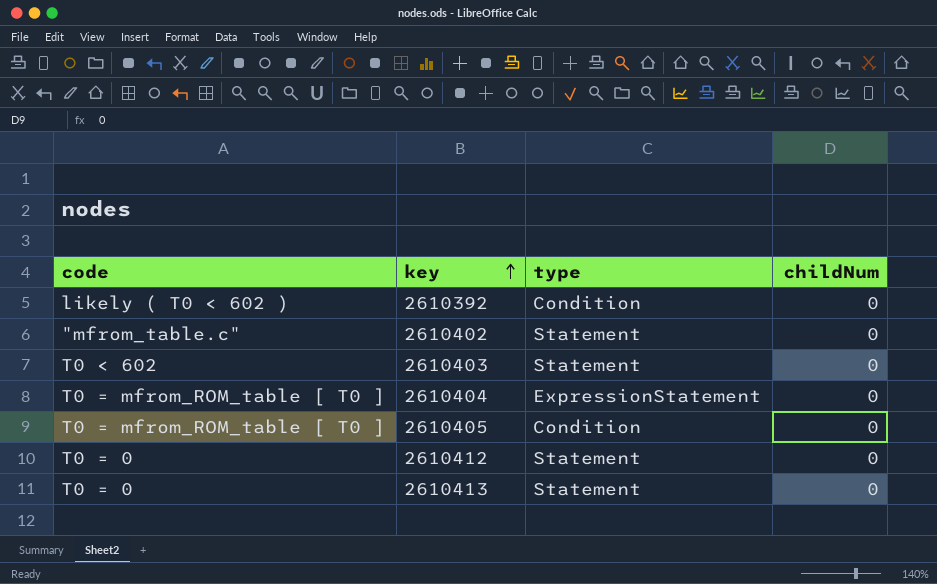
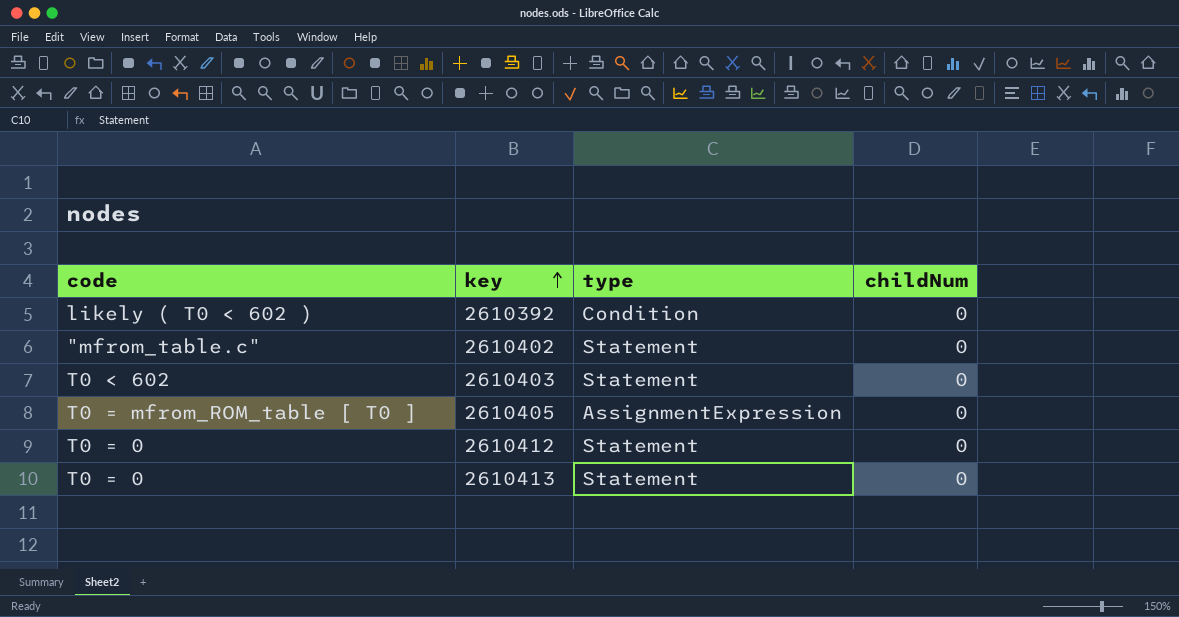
row 2610404: T0 = mfrom_ROM_table [ T0 ] | ExpressionStatement | 0 -> none
2610405 | type: Condition -> AssignmentExpression

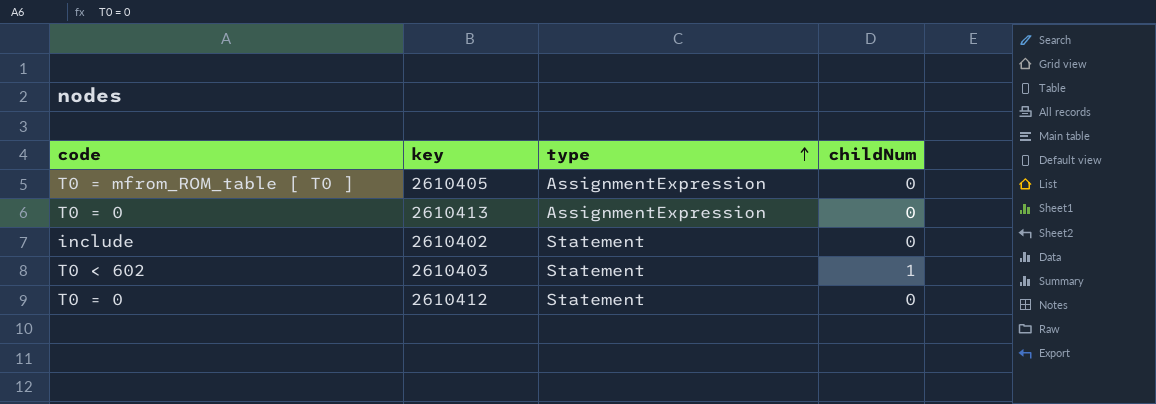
row order: key ascending -> type ascending
row 2610392: likely ( T0 < 602 ) | Condition | 0 -> none
2610413 | type: Statement -> AssignmentExpression
2610402 | code: "mfrom_table.c" -> include
2610403 | childNum: 0 -> 1

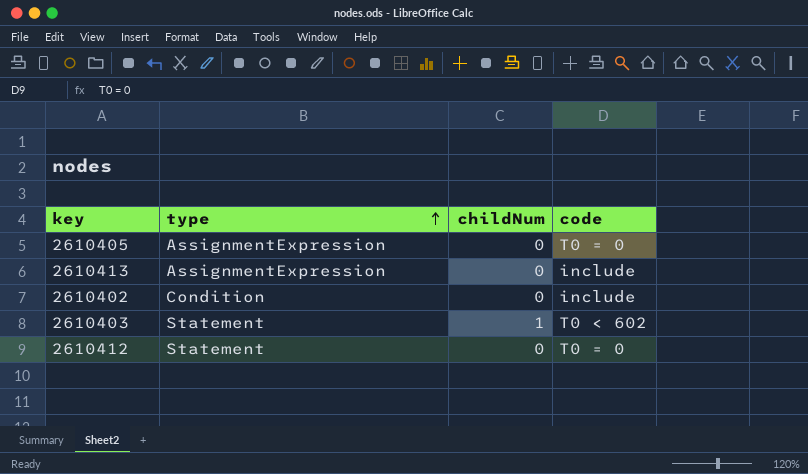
column code | position: 1 -> 4
2610405 | code: T0 = mfrom_ROM_table [ T0 ] -> T0 = 0
2610413 | code: T0 = 0 -> include
2610402 | type: Statement -> Condition

